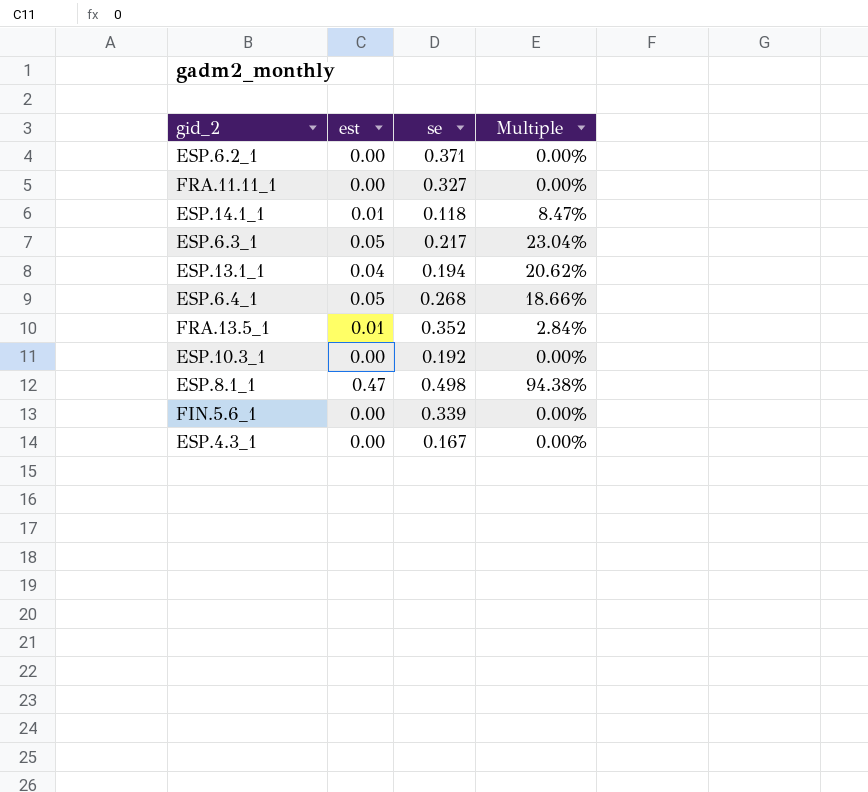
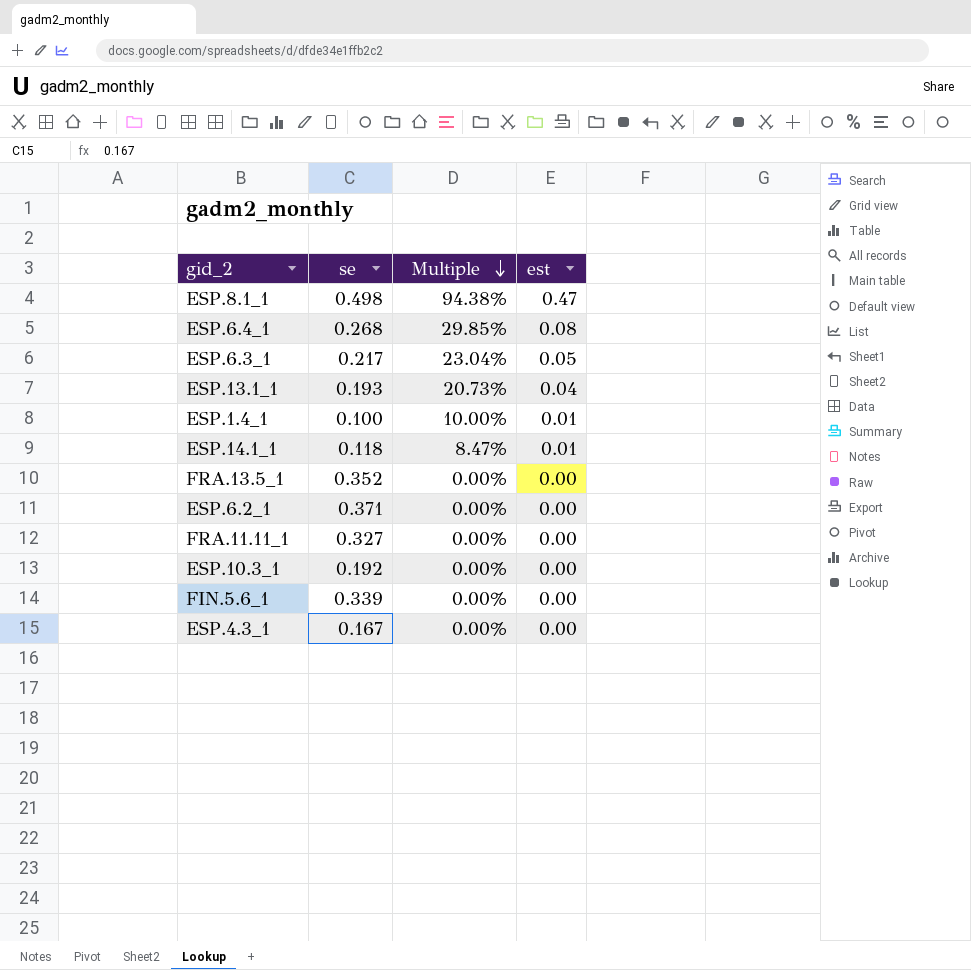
row order: none -> Multiple descending
column est | position: 2 -> 4
ESP.6.4_1 | Multiple: 18.66% -> 29.85%
ESP.6.4_1 | est: 0.05 -> 0.08
ESP.13.1_1 | se: 0.194 -> 0.193
ESP.13.1_1 | Multiple: 20.62% -> 20.73%
row ESP.1.4_1: none -> 0.100 | 10.00% | 0.01
FRA.13.5_1 | Multiple: 2.84% -> 0.00%
FRA.13.5_1 | est: 0.01 -> 0.00

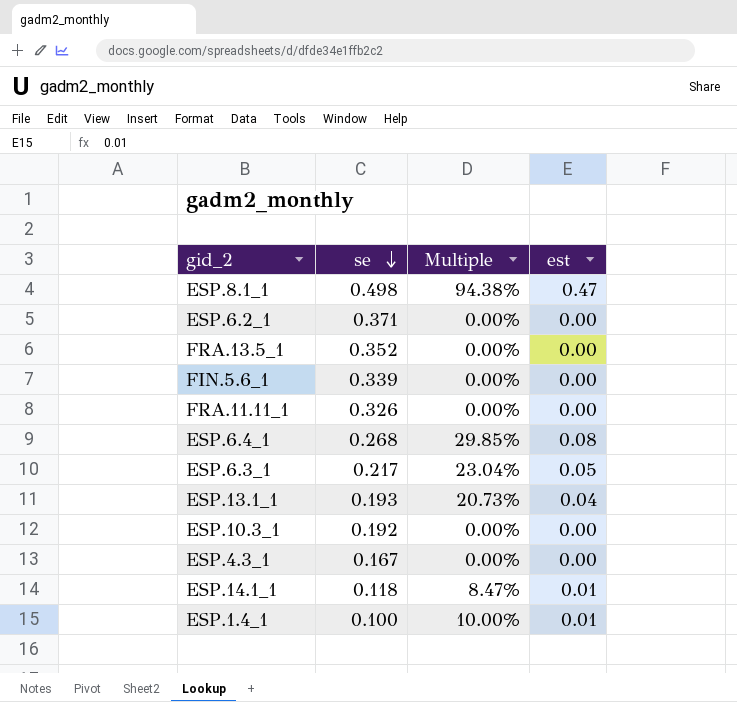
row order: Multiple descending -> se descending
FRA.11.11_1 | se: 0.327 -> 0.326

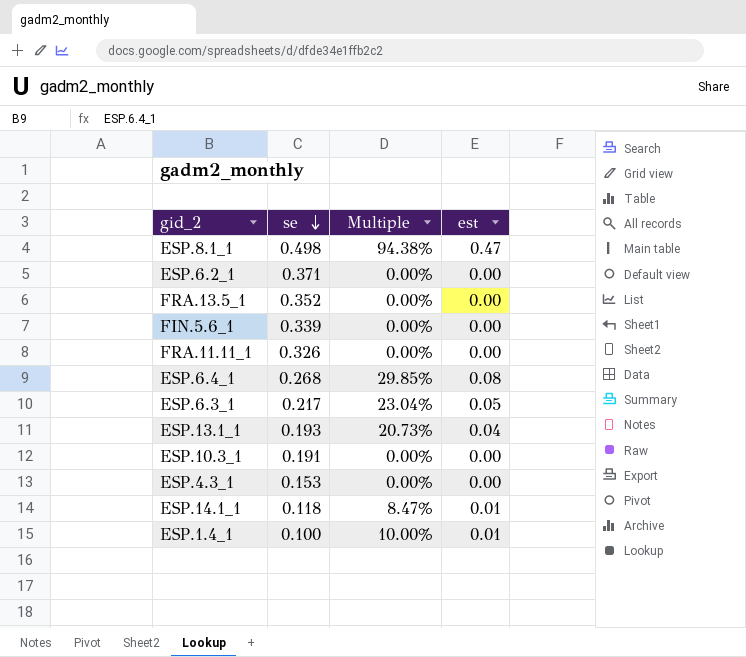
ESP.10.3_1 | se: 0.192 -> 0.191
ESP.4.3_1 | se: 0.167 -> 0.153

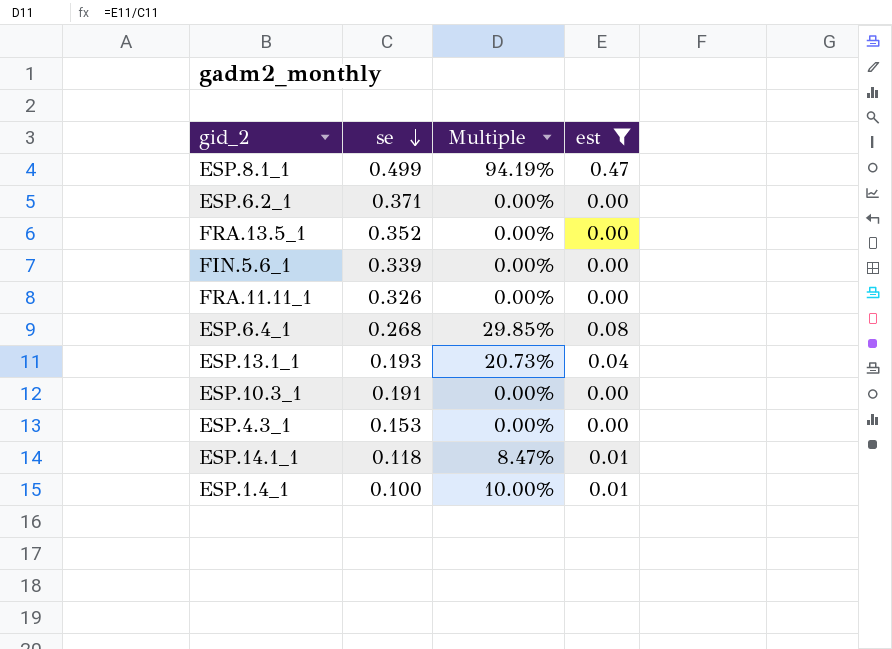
filter: none -> est != 0.05
ESP.8.1_1 | se: 0.498 -> 0.499
ESP.8.1_1 | Multiple: 94.38% -> 94.19%

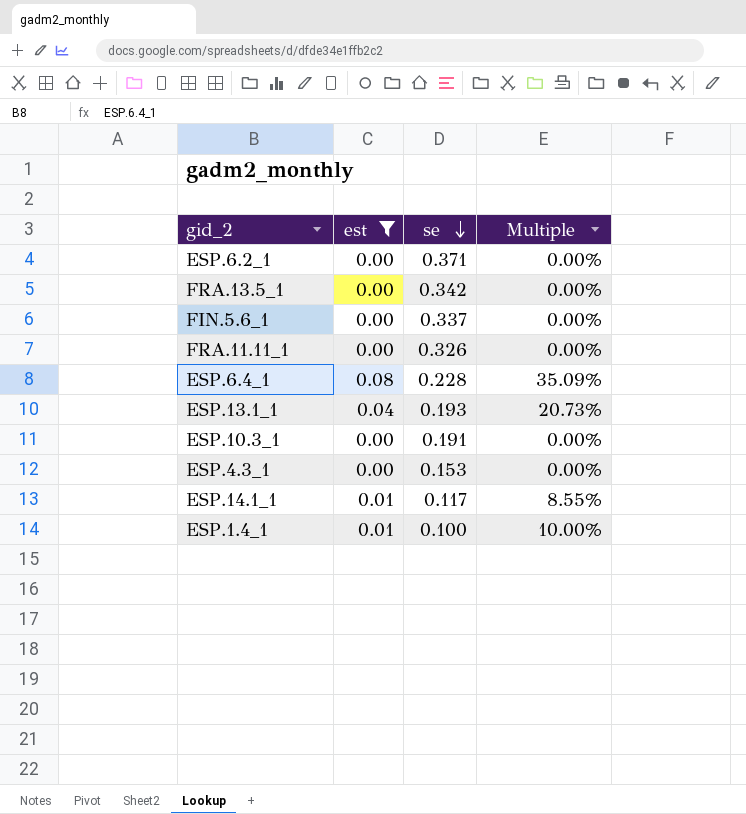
column est | position: 4 -> 2
row ESP.8.1_1: 0.499 | 94.19% | 0.47 -> none
FRA.13.5_1 | se: 0.352 -> 0.342
FIN.5.6_1 | se: 0.339 -> 0.337
ESP.6.4_1 | se: 0.268 -> 0.228
ESP.6.4_1 | Multiple: 29.85% -> 35.09%
ESP.14.1_1 | se: 0.118 -> 0.117
ESP.14.1_1 | Multiple: 8.47% -> 8.55%

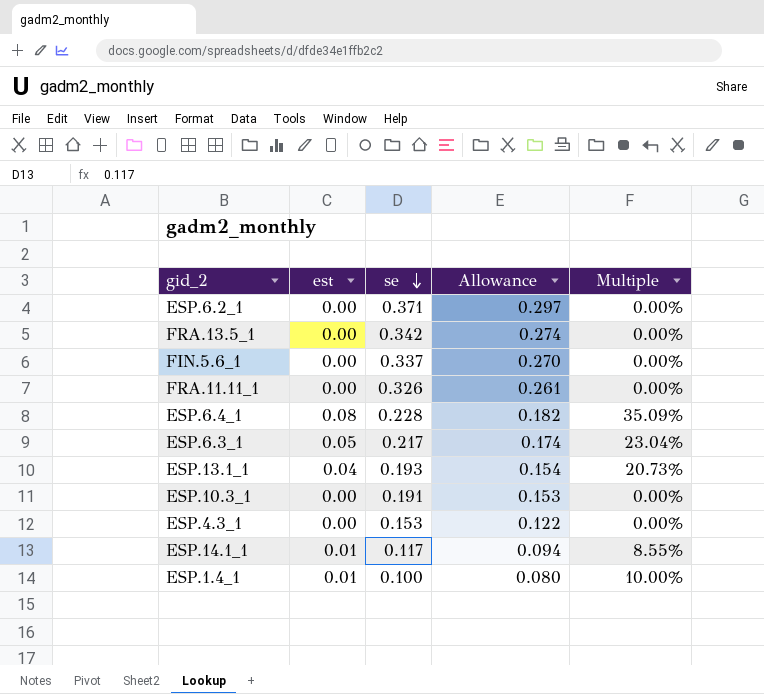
filter: est != 0.05 -> none
column Allowance | formula: none -> [se] * 0.8

